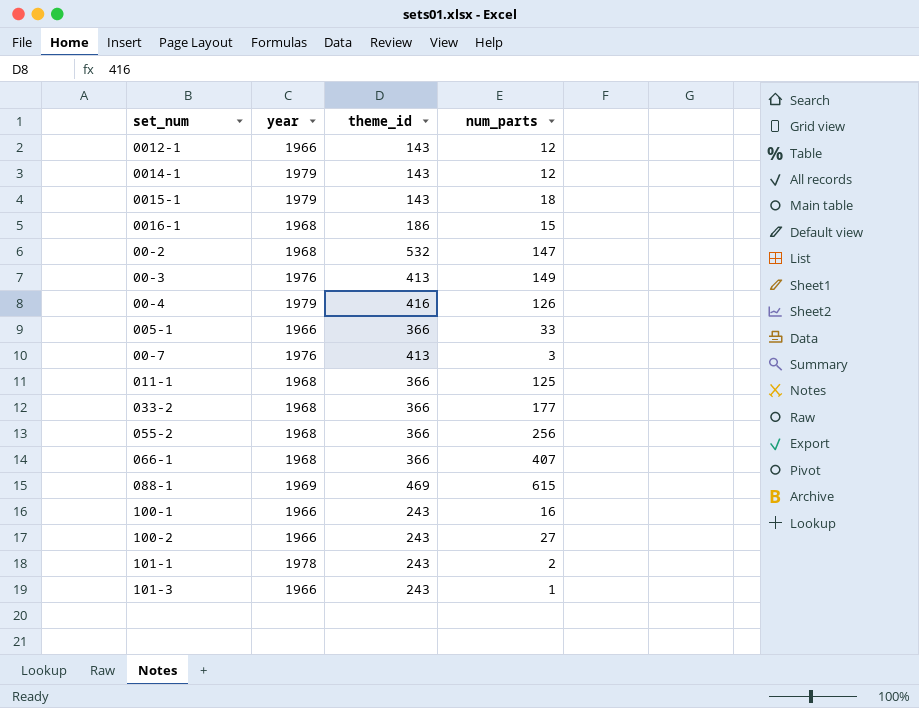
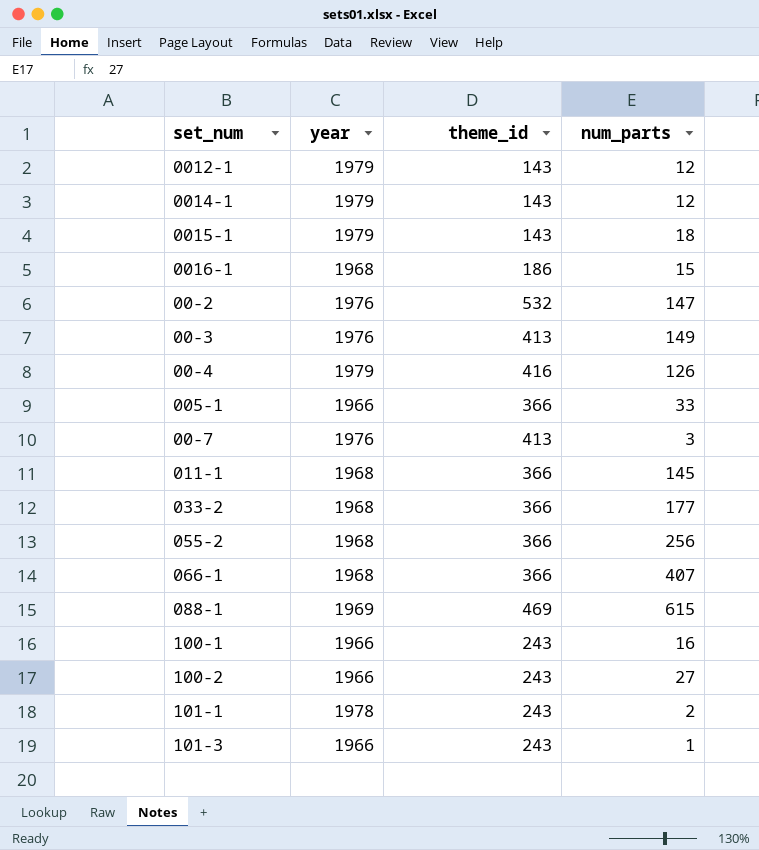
0012-1 | year: 1966 -> 1979
00-2 | year: 1968 -> 1976
011-1 | num_parts: 125 -> 145

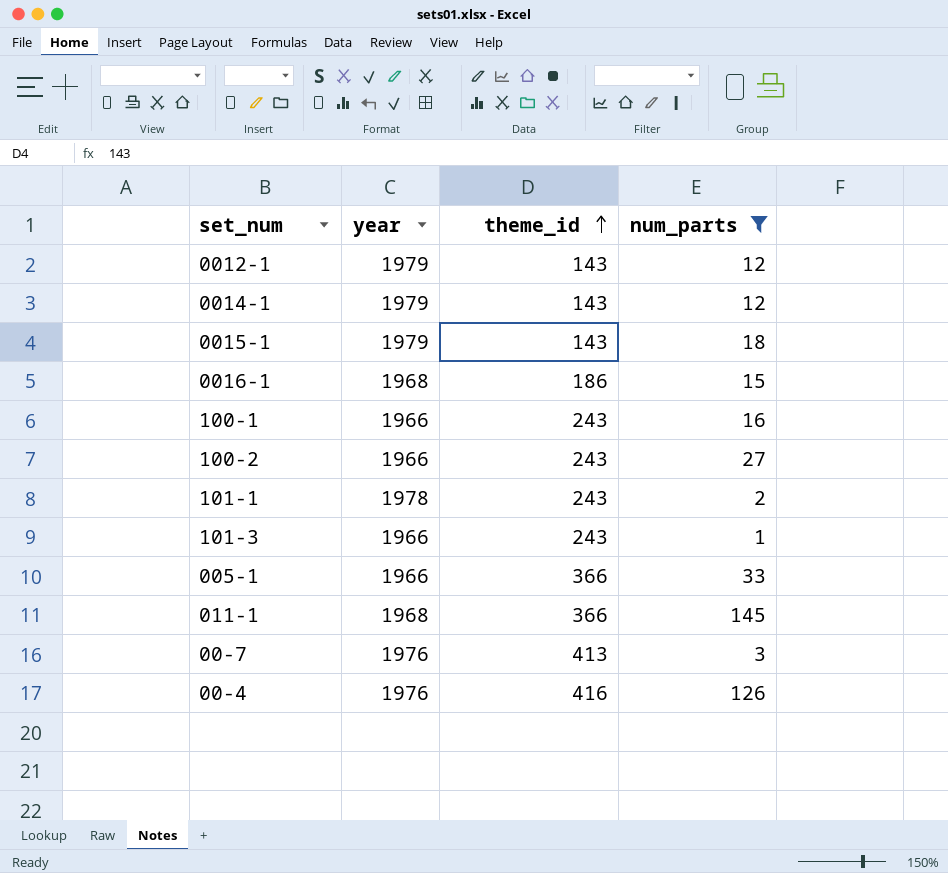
filter: none -> num_parts <= 145
row order: none -> theme_id ascending
00-4 | year: 1979 -> 1976

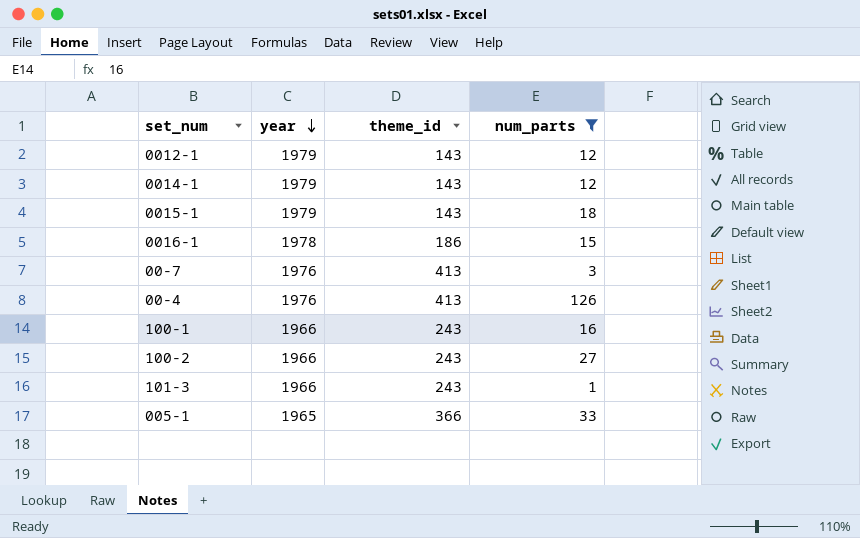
row order: theme_id ascending -> year descending
row 101-1: 1978 | 243 | 2 -> none
row 011-1: 1968 | 366 | 145 -> none
0016-1 | year: 1968 -> 1978
00-4 | theme_id: 416 -> 413
005-1 | year: 1966 -> 1965

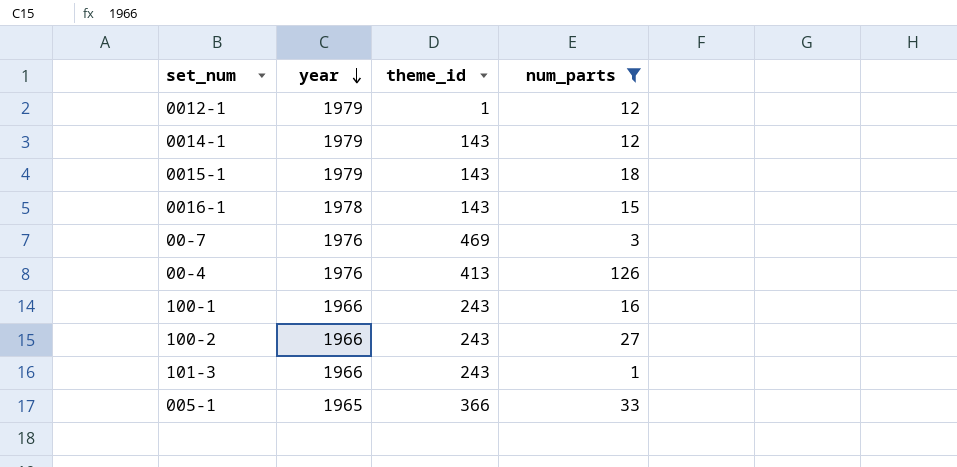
0012-1 | theme_id: 143 -> 1
0016-1 | theme_id: 186 -> 143
00-7 | theme_id: 413 -> 469

